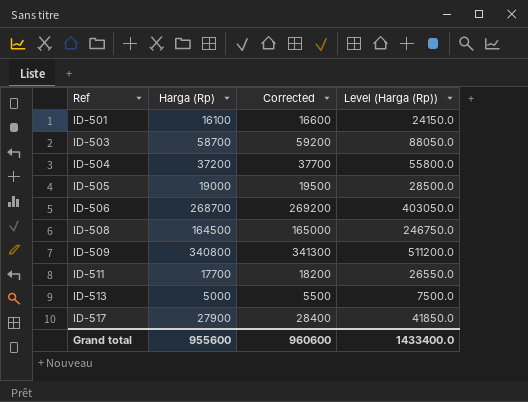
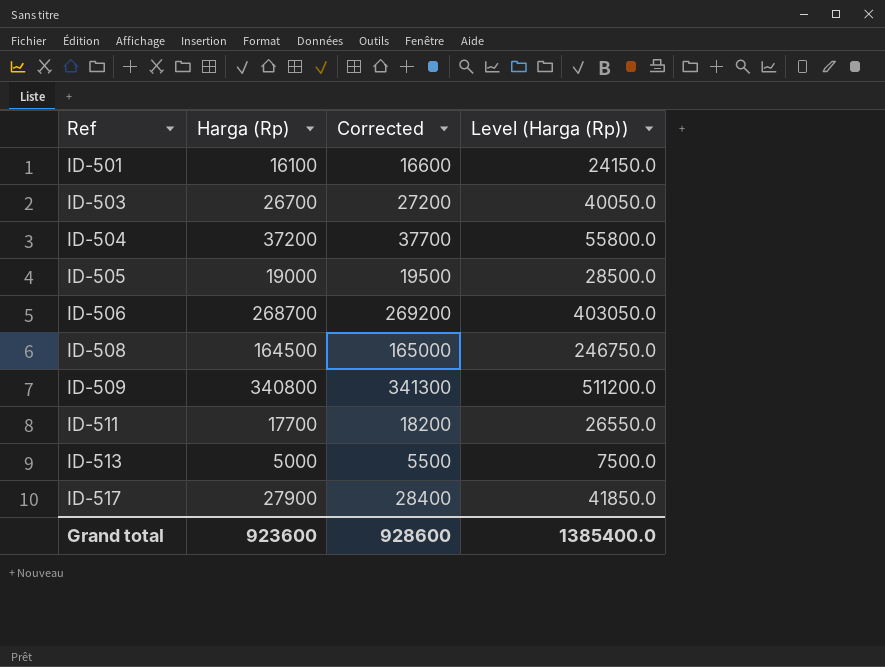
ID-503 | Harga (Rp): 58700 -> 26700
ID-503 | Corrected: 59200 -> 27200
ID-503 | Level (Harga (Rp)): 88050.0 -> 40050.0
Grand total | Harga (Rp): 955600 -> 923600
Grand total | Corrected: 960600 -> 928600
Grand total | Level (Harga (Rp)): 1433400.0 -> 1385400.0

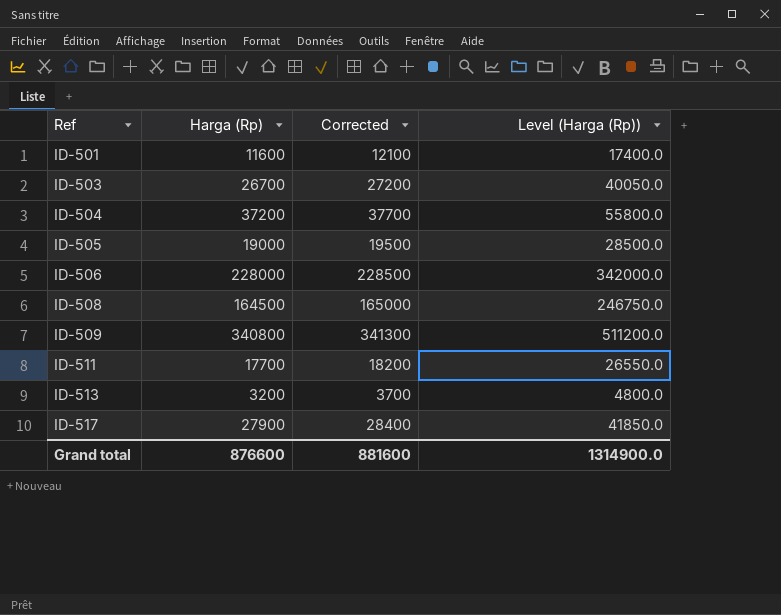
ID-501 | Harga (Rp): 16100 -> 11600
ID-501 | Corrected: 16600 -> 12100
ID-501 | Level (Harga (Rp)): 24150.0 -> 17400.0
ID-506 | Harga (Rp): 268700 -> 228000
ID-506 | Corrected: 269200 -> 228500
ID-506 | Level (Harga (Rp)): 403050.0 -> 342000.0
ID-513 | Harga (Rp): 5000 -> 3200
ID-513 | Corrected: 5500 -> 3700
ID-513 | Level (Harga (Rp)): 7500.0 -> 4800.0
Grand total | Harga (Rp): 923600 -> 876600
Grand total | Corrected: 928600 -> 881600
Grand total | Level (Harga (Rp)): 1385400.0 -> 1314900.0

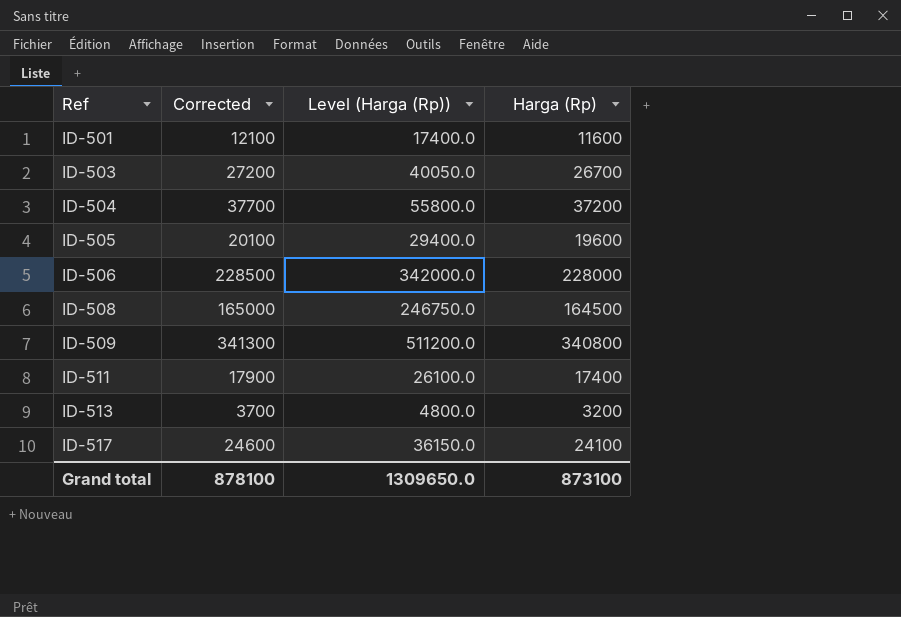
column Harga (Rp) | position: 2 -> 4
ID-505 | Corrected: 19500 -> 20100
ID-505 | Level (Harga (Rp)): 28500.0 -> 29400.0
ID-505 | Harga (Rp): 19000 -> 19600
ID-511 | Corrected: 18200 -> 17900
ID-511 | Level (Harga (Rp)): 26550.0 -> 26100.0
ID-511 | Harga (Rp): 17700 -> 17400
ID-517 | Corrected: 28400 -> 24600
ID-517 | Level (Harga (Rp)): 41850.0 -> 36150.0
ID-517 | Harga (Rp): 27900 -> 24100
Grand total | Corrected: 881600 -> 878100
Grand total | Level (Harga (Rp)): 1314900.0 -> 1309650.0
Grand total | Harga (Rp): 876600 -> 873100

